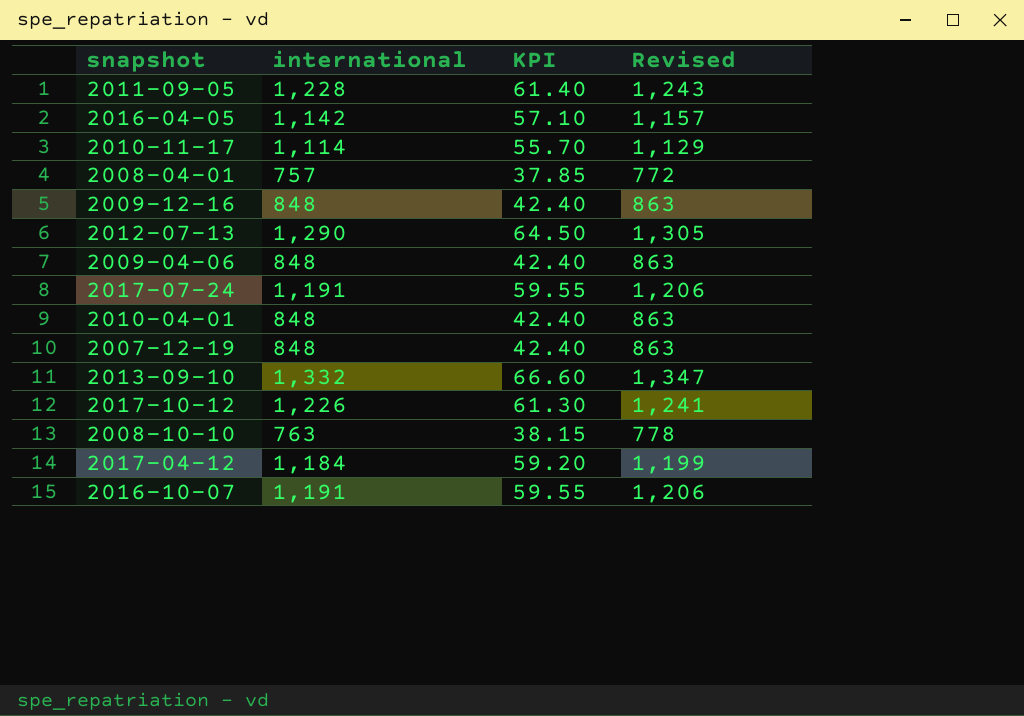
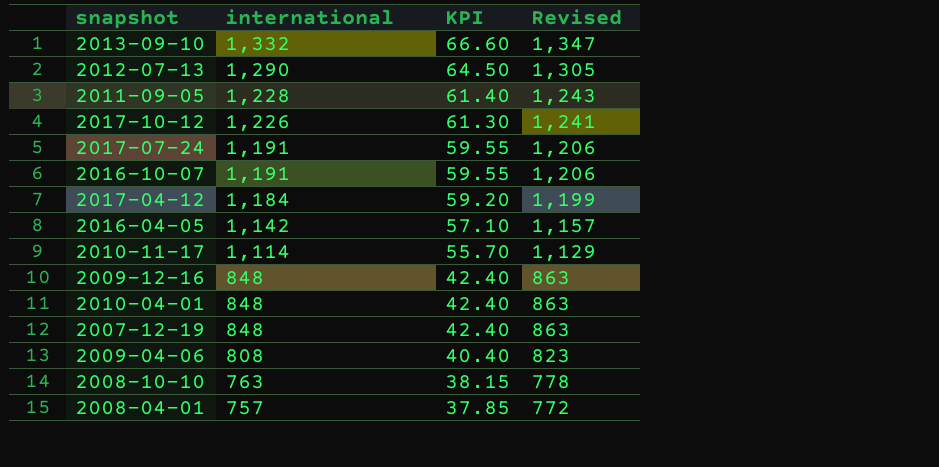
row order: none -> international descending
2009-04-06 | international: 848 -> 808
2009-04-06 | KPI: 42.40 -> 40.40
2009-04-06 | Revised: 863 -> 823

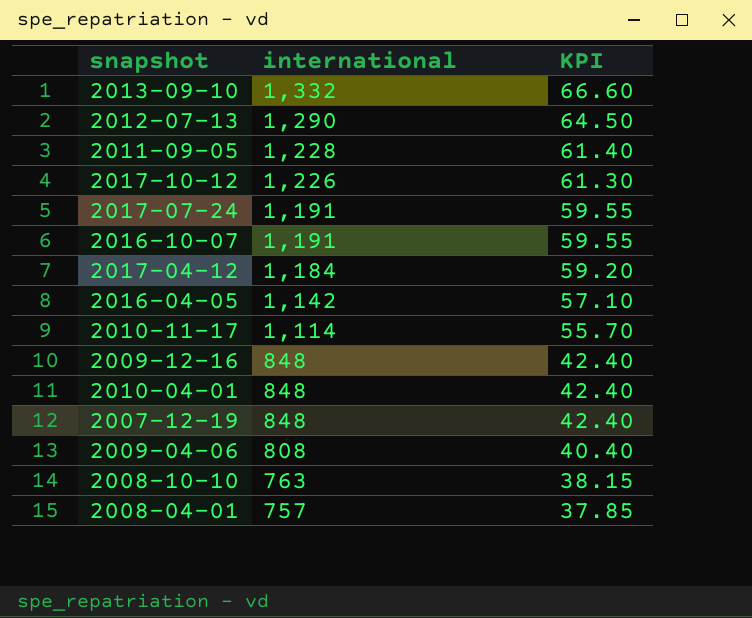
column Revised | formula: [international] + 15 -> none

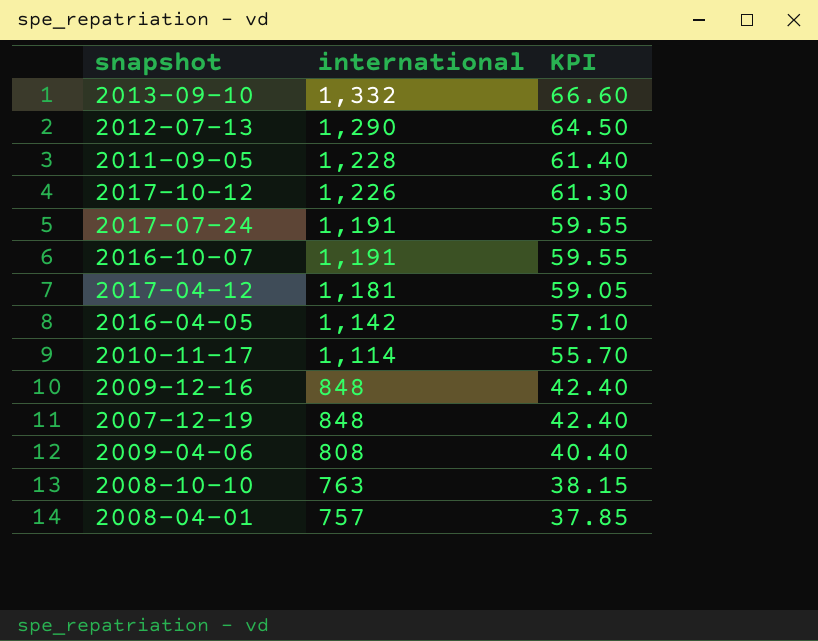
row 2010-04-01: 848 | 42.40 -> none
2017-04-12 | international: 1,184 -> 1,181
2017-04-12 | KPI: 59.20 -> 59.05

